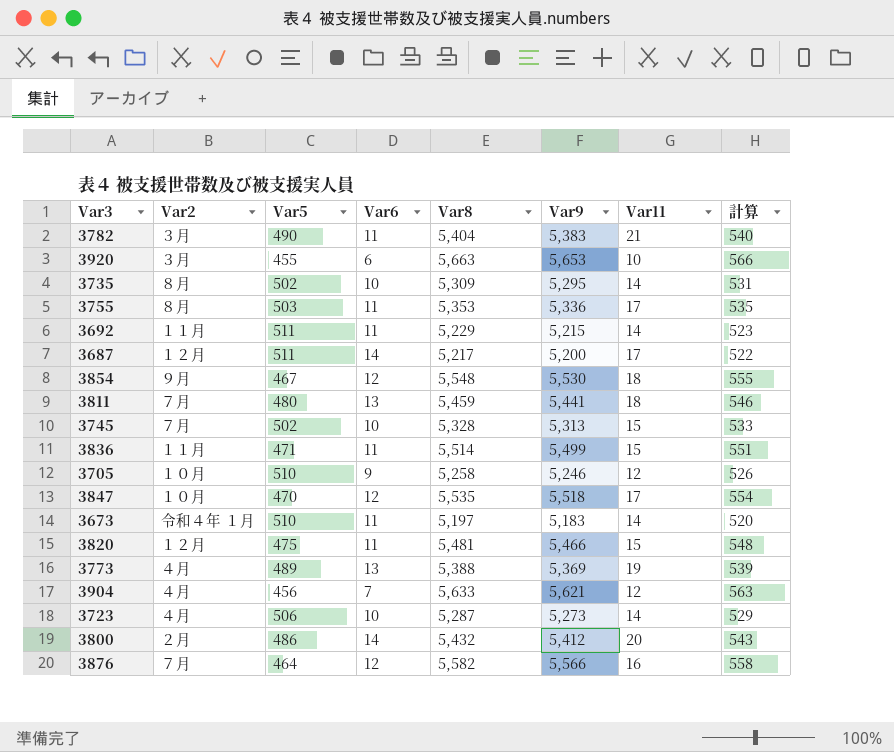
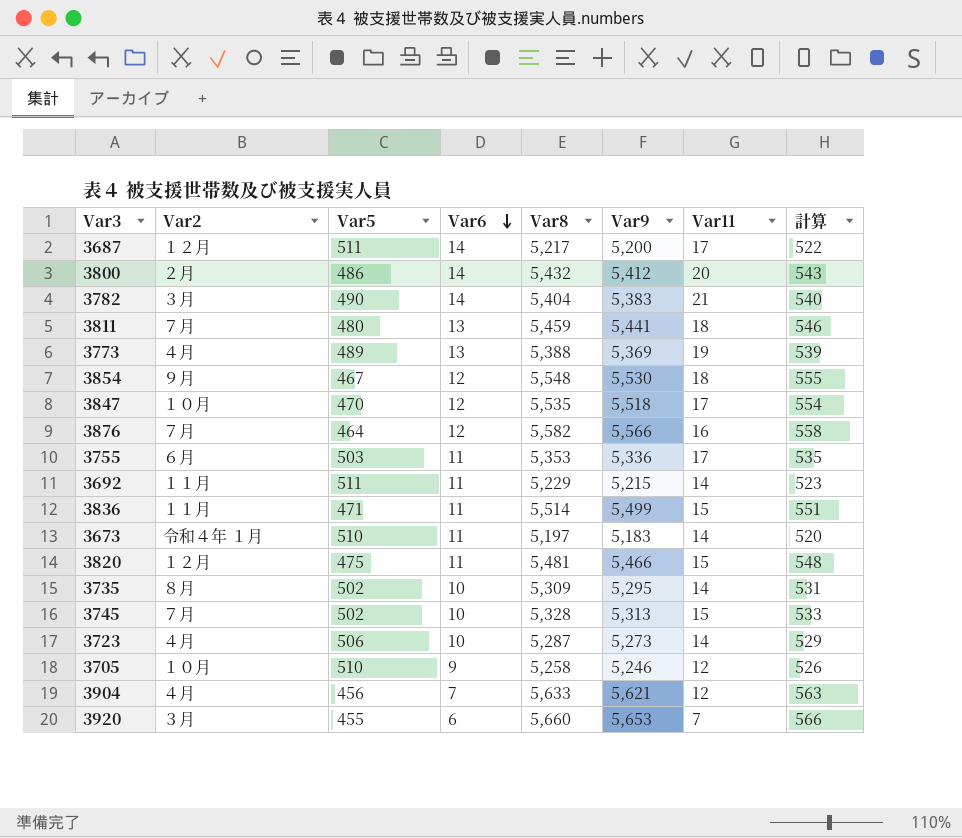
row order: none -> Var6 descending
3782 | Var6: 11 -> 14
3755 | Var2: ８月 -> ６月
3920 | Var8: 5,663 -> 5,660
3920 | Var11: 10 -> 7

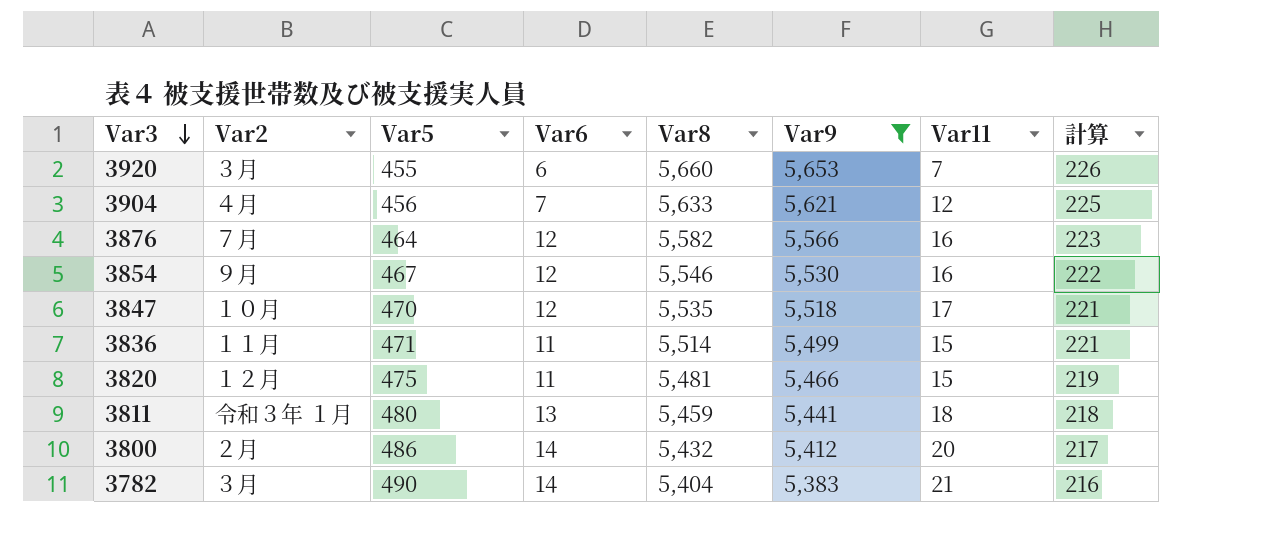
filter: none -> Var9 >= 5,383
row order: Var6 descending -> Var3 descending
column 計算 | formula: [Var8] * 0.1 -> [Var8] * 0.04
3854 | Var8: 5,548 -> 5,546
3854 | Var11: 18 -> 16
3811 | Var2: ７月 -> 令和３年 １月

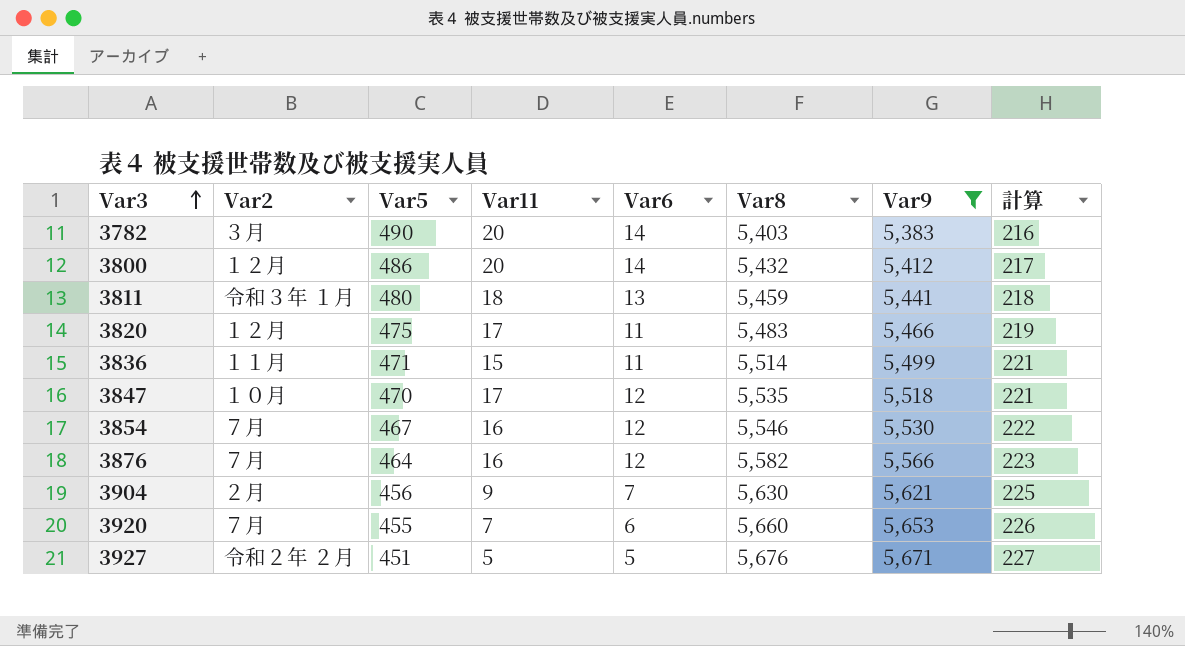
row order: Var3 descending -> Var3 ascending
column Var11 | position: 7 -> 4
3782 | Var11: 21 -> 20
3782 | Var8: 5,404 -> 5,403
3800 | Var2: ２月 -> １２月
3820 | Var11: 15 -> 17
3820 | Var8: 5,481 -> 5,483
3854 | Var2: ９月 -> ７月
3904 | Var2: ４月 -> ２月
3904 | Var11: 12 -> 9
3904 | Var8: 5,633 -> 5,630
3920 | Var2: ３月 -> ７月
row 3927: none -> 令和２年 ２月 | 451 | 5 | 5 | 5,676 | 5,671 | 227

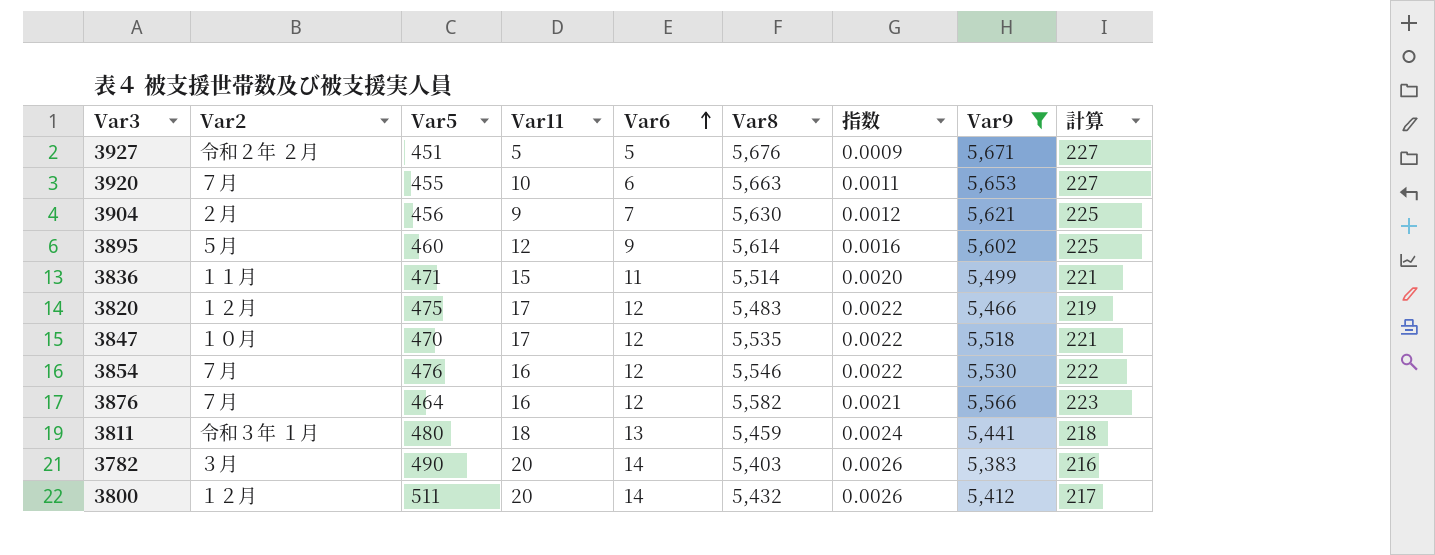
row order: Var3 ascending -> Var6 ascending
column 指数 | formula: none -> [Var6] / [Var8]
3920 | Var11: 7 -> 10
3920 | Var8: 5,660 -> 5,663
3920 | 計算: 226 -> 227
row 3895: none -> ５月 | 460 | 12 | 9 | 5,614 | 0.0016 | 5,602 | 225
3820 | Var6: 11 -> 12
3854 | Var5: 467 -> 476
3800 | Var5: 486 -> 511

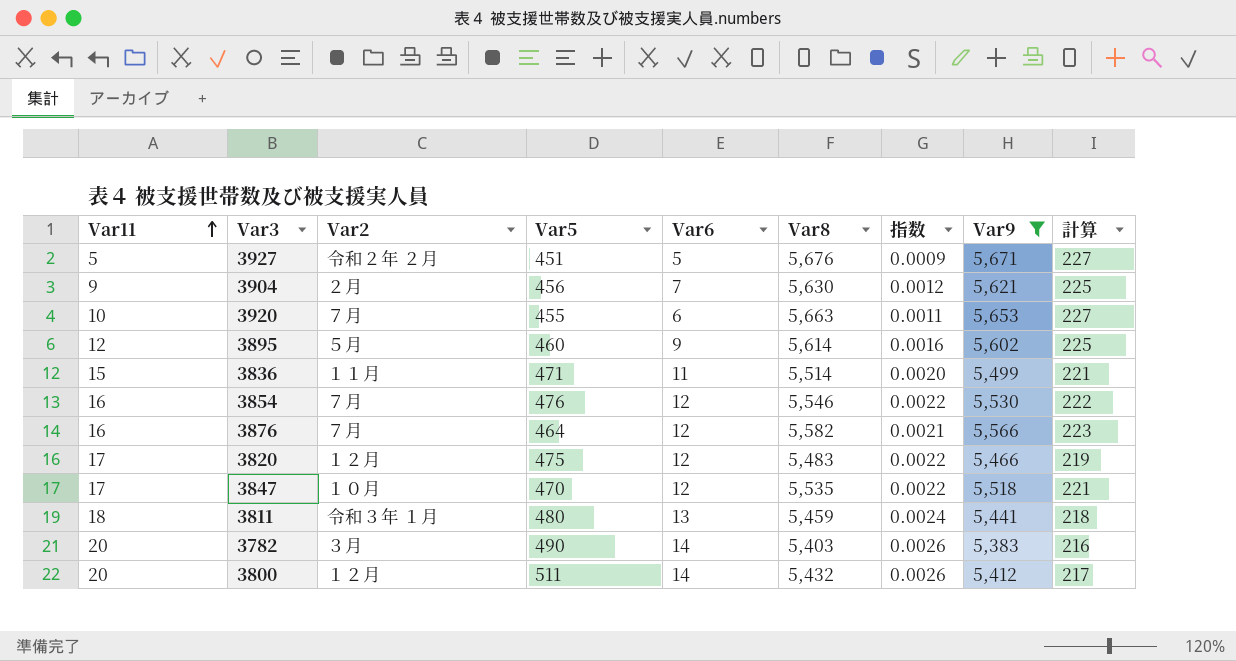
row order: Var6 ascending -> Var11 ascending
column Var11 | position: 4 -> 1

